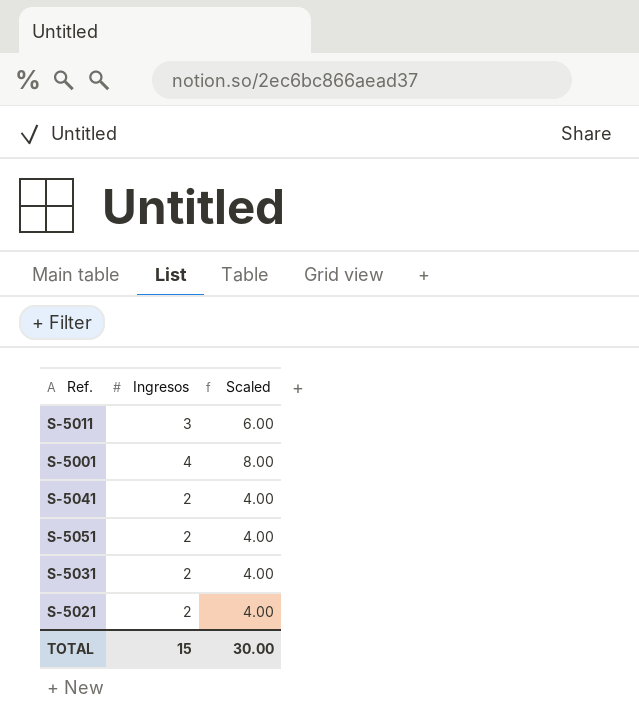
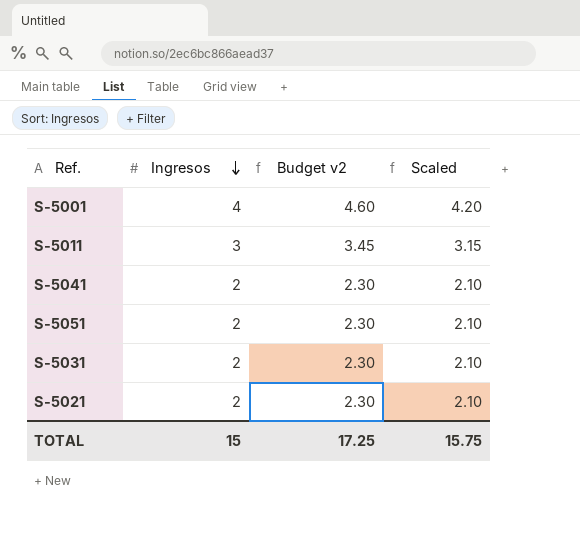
row order: none -> Ingresos descending
column Budget v2 | formula: none -> [Ingresos] * 1.15
column Scaled | formula: [Ingresos] * 2 -> [Ingresos] * 1.05
TOTAL | Scaled: 30.00 -> 15.75

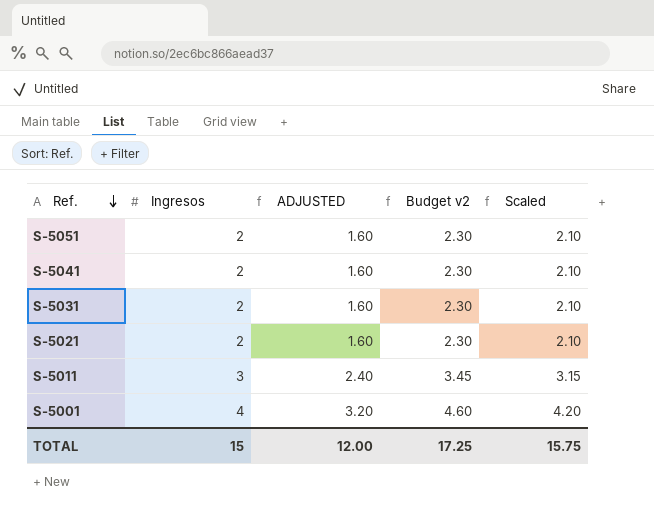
row order: Ingresos descending -> Ref. descending
column ADJUSTED | formula: none -> [Ingresos] * 0.8

